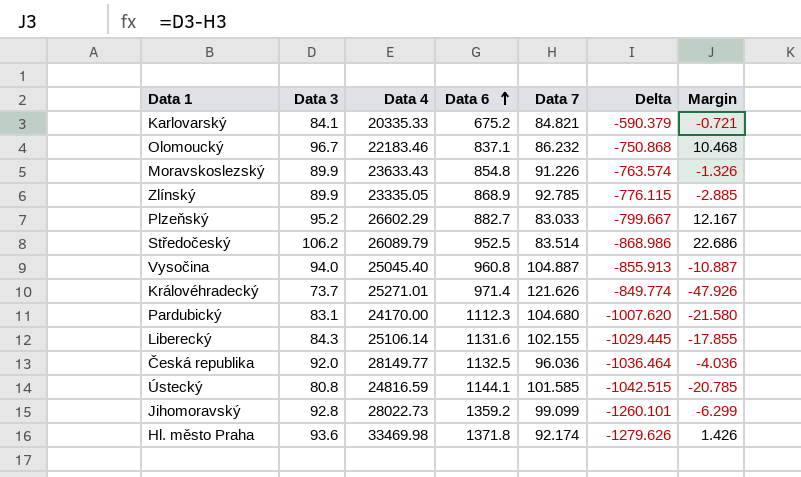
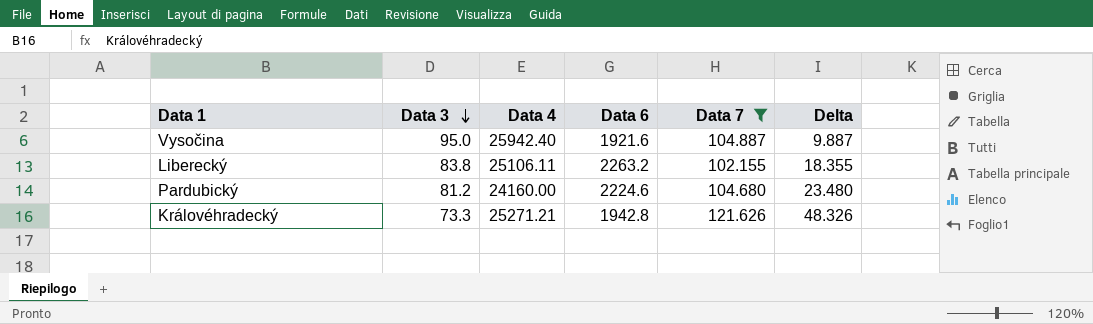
filter: none -> Data 7 >= 102.155
row order: Data 6 ascending -> Data 3 descending
column Margin | formula: [Data 3] - [Data 7] -> none
column Delta | formula: [Data 7] - [Data 6] -> [Data 7] - [Data 3]
Vysočina | Data 3: 94.0 -> 95.0
Vysočina | Data 4: 25045.40 -> 25942.40
Vysočina | Data 6: 960.8 -> 1921.6
Liberecký | Data 3: 84.3 -> 83.8
Liberecký | Data 4: 25106.14 -> 25106.11
Liberecký | Data 6: 1131.6 -> 2263.2
Pardubický | Data 3: 83.1 -> 81.2
Pardubický | Data 4: 24170.00 -> 24160.00
Pardubický | Data 6: 1112.3 -> 2224.6
Královéhradecký | Data 3: 73.7 -> 73.3
Královéhradecký | Data 4: 25271.01 -> 25271.21
Královéhradecký | Data 6: 971.4 -> 1942.8

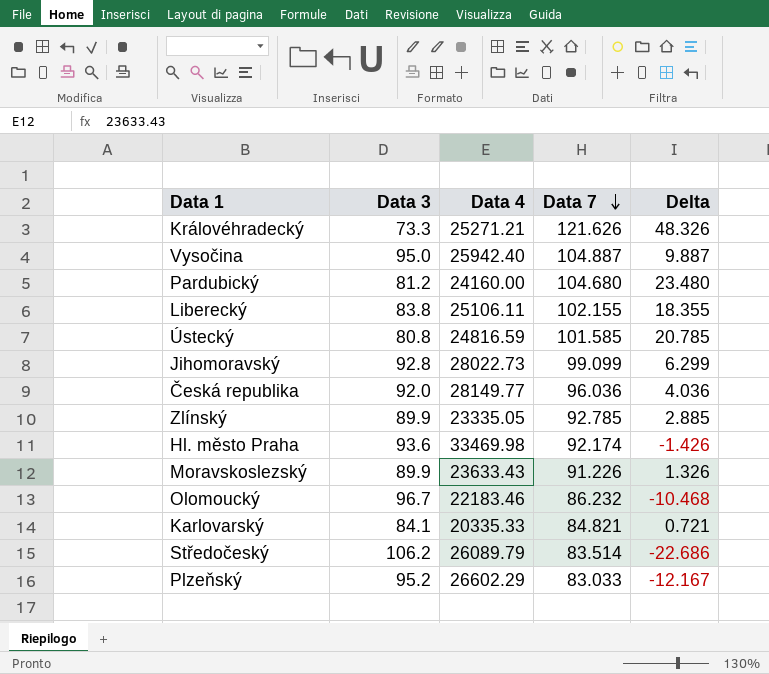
filter: Data 7 >= 102.155 -> none
row order: Data 3 descending -> Data 7 descending
column Data 6 | position: 4 -> none

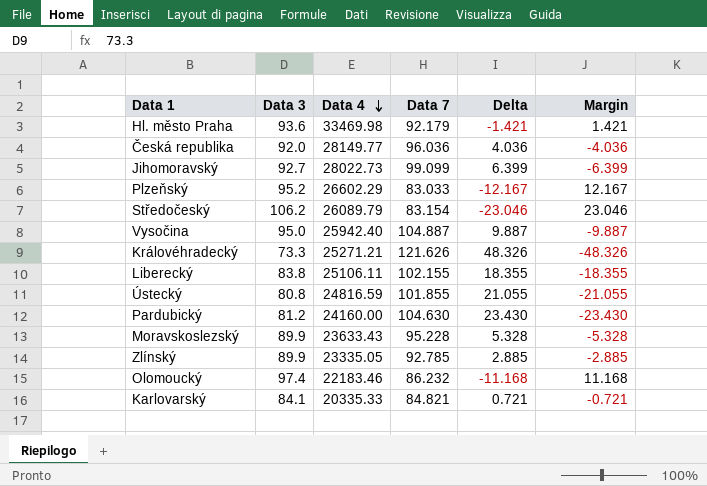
row order: Data 7 descending -> Data 4 descending
column Margin | formula: none -> [Data 3] - [Data 7]
Hl. město Praha | Data 7: 92.174 -> 92.179
Hl. město Praha | Delta: -1.426 -> -1.421
Jihomoravský | Data 3: 92.8 -> 92.7
Jihomoravský | Delta: 6.299 -> 6.399
Středočeský | Data 7: 83.514 -> 83.154
Středočeský | Delta: -22.686 -> -23.046
Ústecký | Data 7: 101.585 -> 101.855
Ústecký | Delta: 20.785 -> 21.055
Pardubický | Data 7: 104.680 -> 104.630
Pardubický | Delta: 23.480 -> 23.430
Moravskoslezský | Data 7: 91.226 -> 95.228
Moravskoslezský | Delta: 1.326 -> 5.328
Olomoucký | Data 3: 96.7 -> 97.4
Olomoucký | Delta: -10.468 -> -11.168

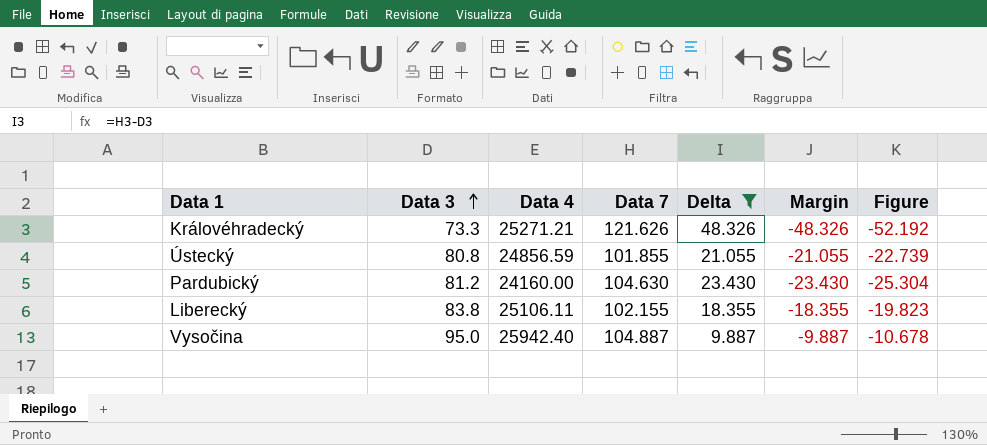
filter: none -> Delta >= 9.887
row order: Data 4 descending -> Data 3 ascending
column Figure | formula: none -> [Margin] * 1.08
Ústecký | Data 4: 24816.59 -> 24856.59

